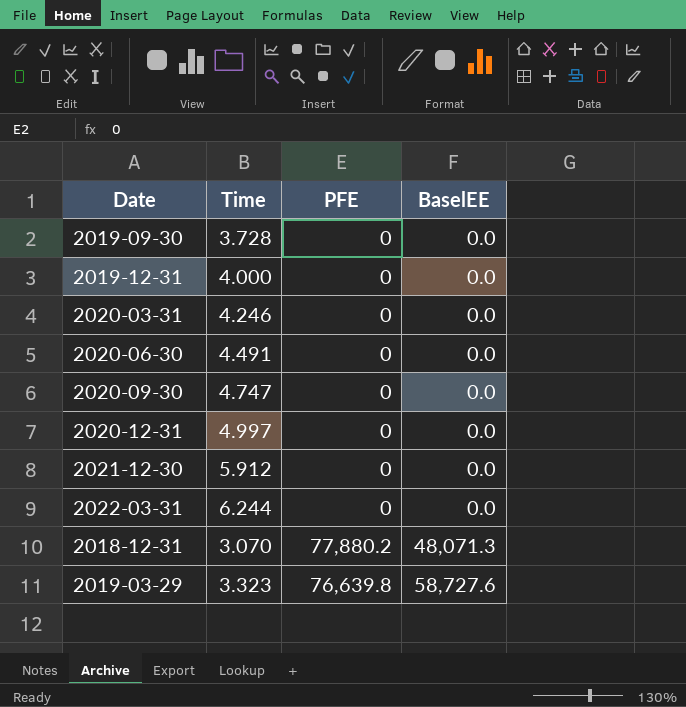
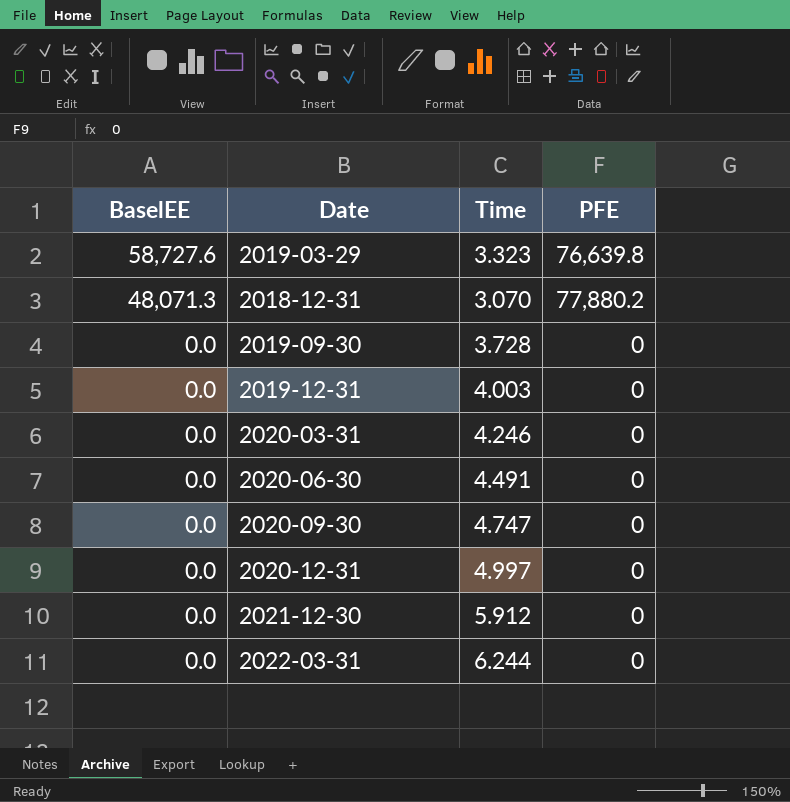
row order: BaselEE ascending -> BaselEE descending
column BaselEE | position: 4 -> 1
2019-12-31 | Time: 4.000 -> 4.003

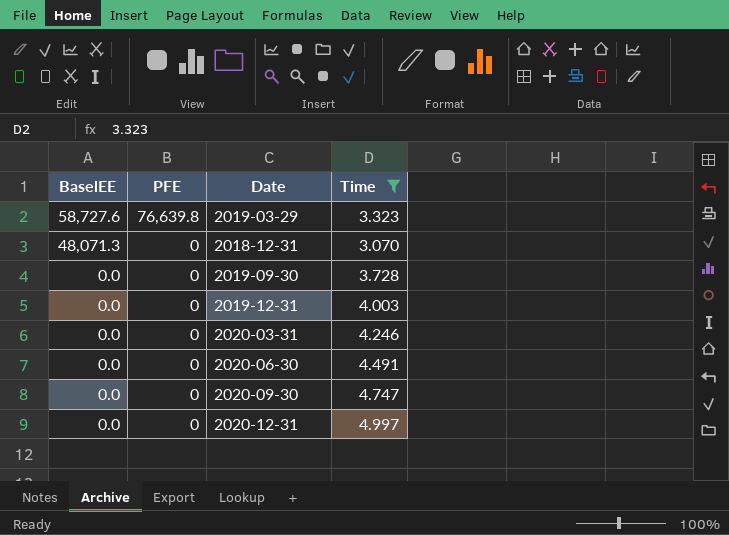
filter: none -> Time <= 4.997
column PFE | position: 4 -> 2
2018-12-31 | PFE: 77,880.2 -> 0

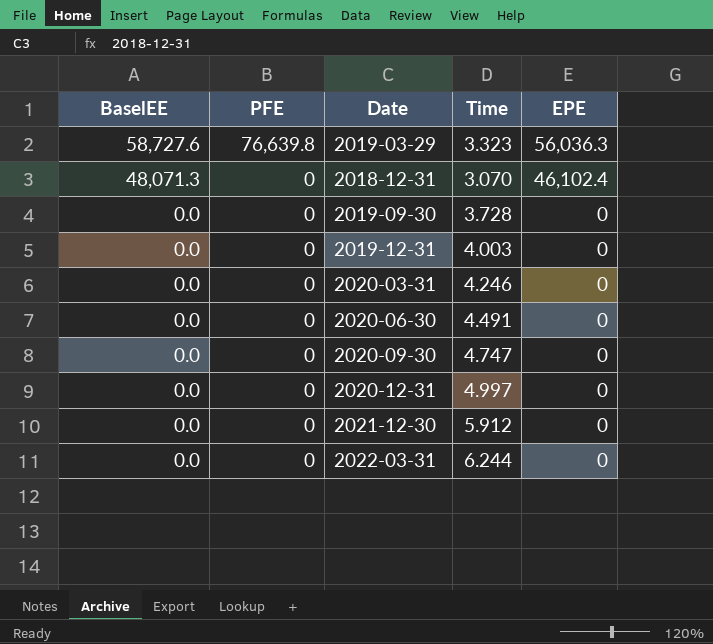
filter: Time <= 4.997 -> none
column EPE | position: none -> 5

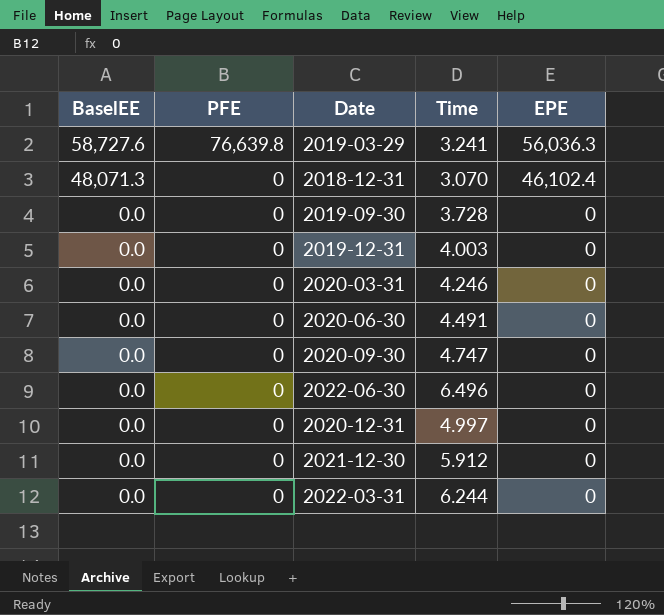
2019-03-29 | Time: 3.323 -> 3.241
row 2022-06-30: none -> 0.0 | 0 | 6.496 | 0

